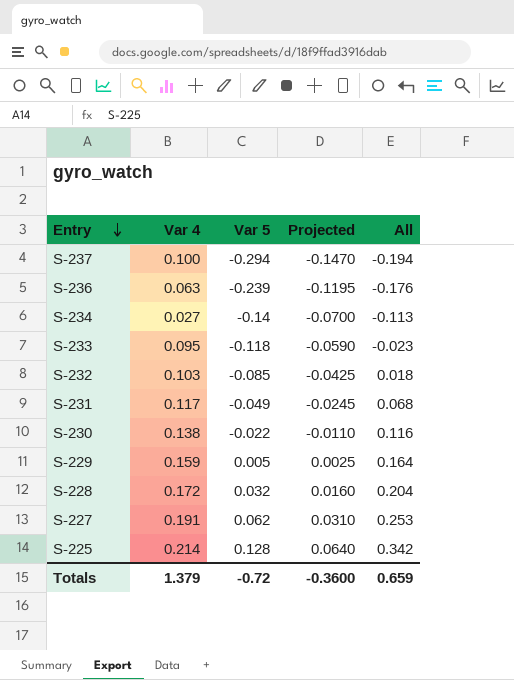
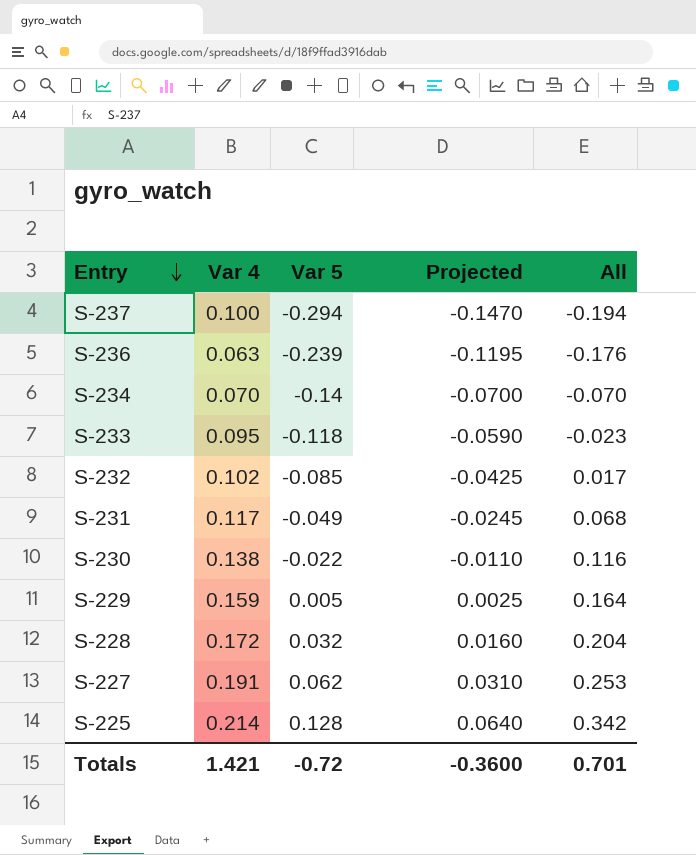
S-234 | Var 4: 0.027 -> 0.070
S-234 | All: -0.113 -> -0.070
S-232 | Var 4: 0.103 -> 0.102
S-232 | All: 0.018 -> 0.017
Totals | Var 4: 1.379 -> 1.421
Totals | All: 0.659 -> 0.701

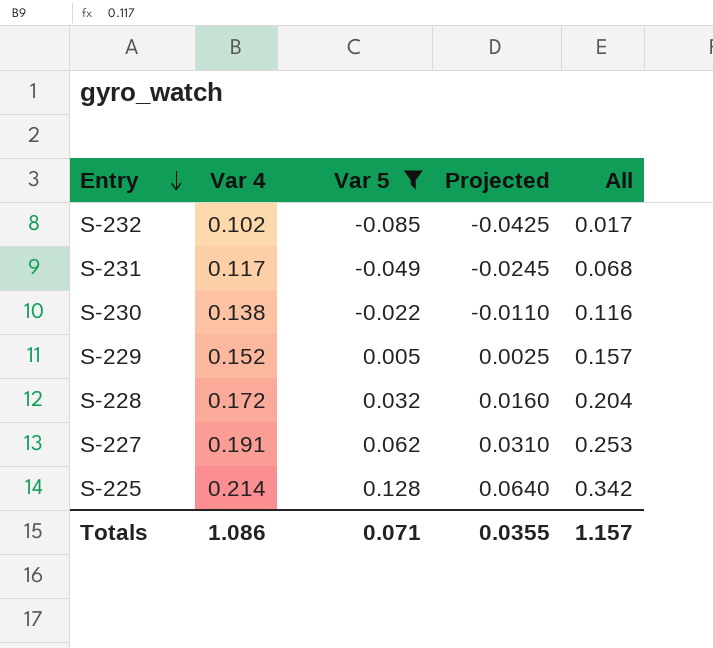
filter: none -> Var 5 >= -0.085
S-229 | Var 4: 0.159 -> 0.152
S-229 | All: 0.164 -> 0.157
Totals | Var 4: 1.421 -> 1.086
Totals | Var 5: -0.72 -> 0.071
Totals | Projected: -0.3600 -> 0.0355
Totals | All: 0.701 -> 1.157

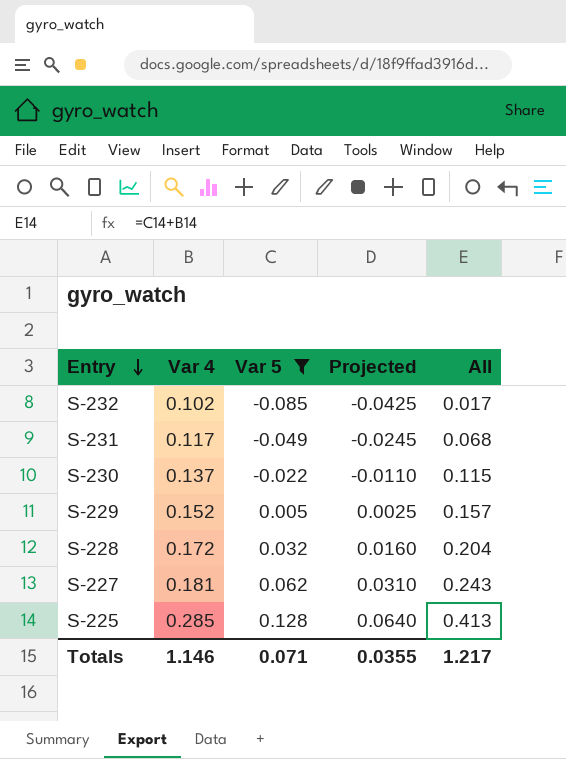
S-230 | Var 4: 0.138 -> 0.137
S-230 | All: 0.116 -> 0.115
S-227 | Var 4: 0.191 -> 0.181
S-227 | All: 0.253 -> 0.243
S-225 | Var 4: 0.214 -> 0.285
S-225 | All: 0.342 -> 0.413
Totals | Var 4: 1.086 -> 1.146
Totals | All: 1.157 -> 1.217

